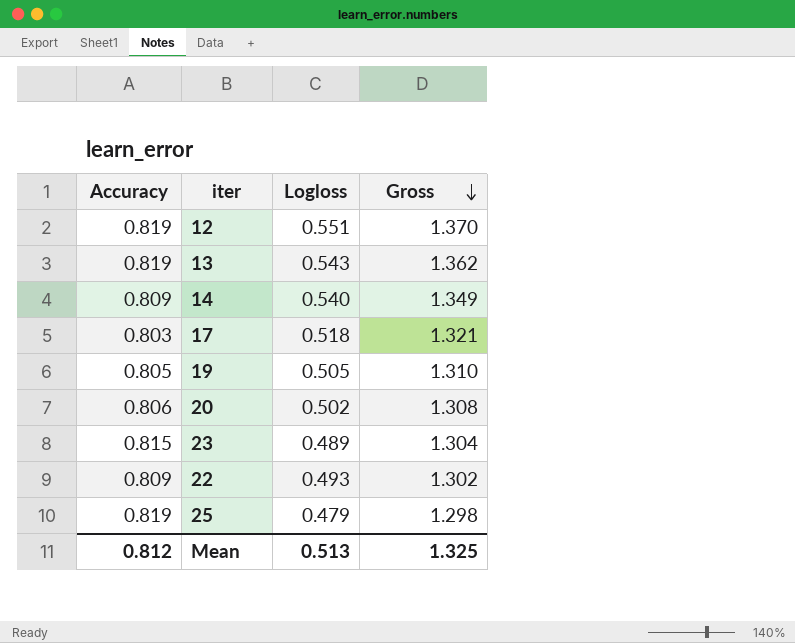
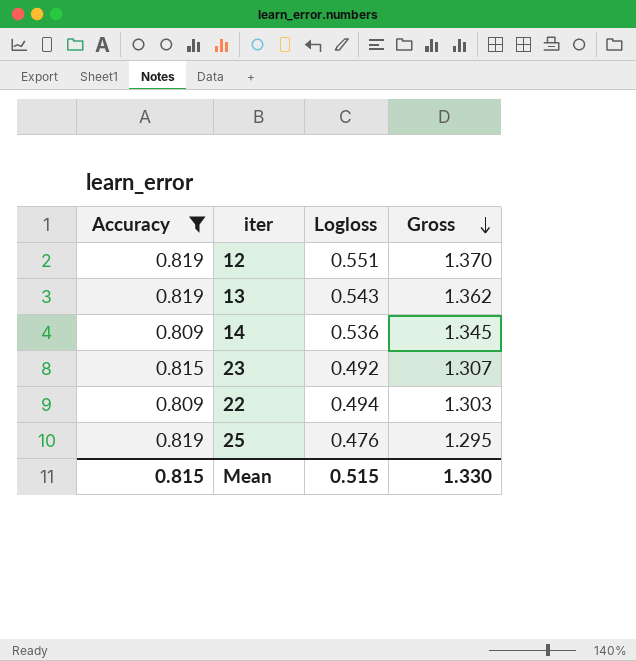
filter: none -> Accuracy >= 0.809
14 | Logloss: 0.540 -> 0.536
14 | Gross: 1.349 -> 1.345
23 | Logloss: 0.489 -> 0.492
23 | Gross: 1.304 -> 1.307
22 | Logloss: 0.493 -> 0.494
22 | Gross: 1.302 -> 1.303
25 | Logloss: 0.479 -> 0.476
25 | Gross: 1.298 -> 1.295
Mean | Accuracy: 0.812 -> 0.815
Mean | Logloss: 0.513 -> 0.515
Mean | Gross: 1.325 -> 1.330

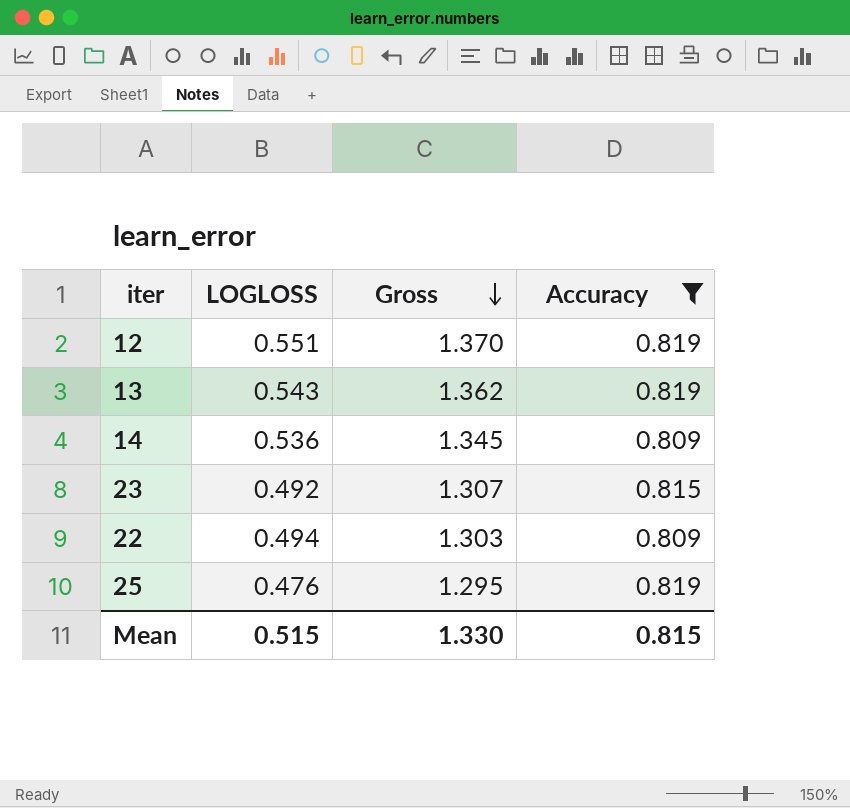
column name: Logloss -> LOGLOSS
column Accuracy | position: 1 -> 4

